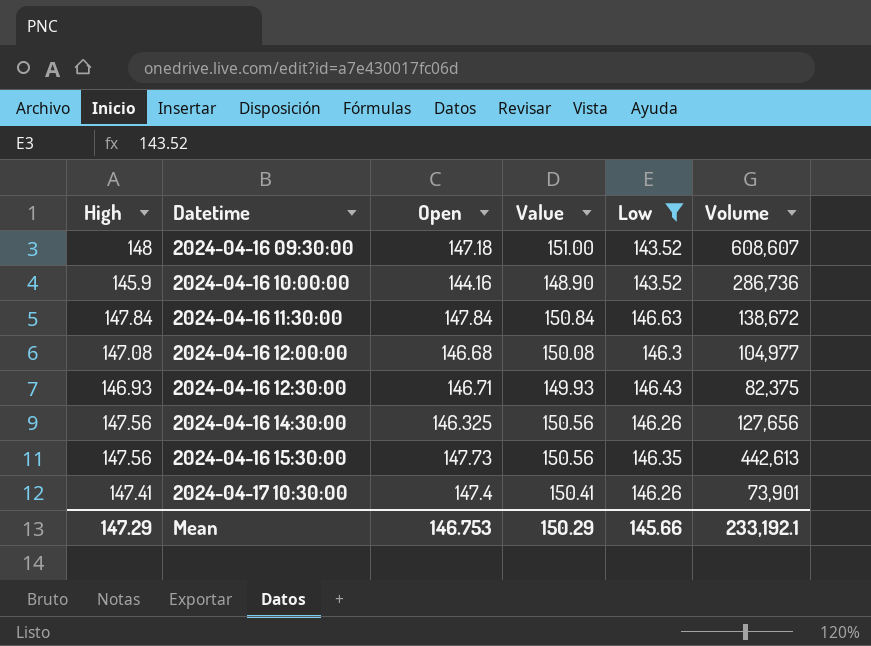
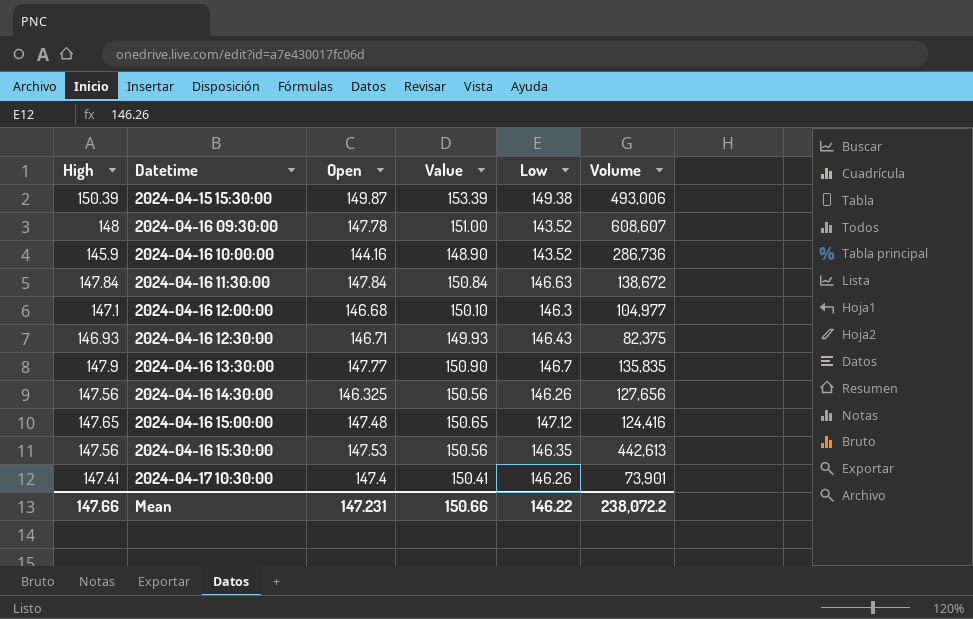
filter: Low <= 146.63 -> none
2024-04-16 09:30:00 | Open: 147.18 -> 147.78
2024-04-16 12:00:00 | High: 147.08 -> 147.1
2024-04-16 12:00:00 | Value: 150.08 -> 150.10
2024-04-16 15:30:00 | Open: 147.73 -> 147.53
Mean | High: 147.29 -> 147.66
Mean | Open: 146.753 -> 147.231
Mean | Value: 150.29 -> 150.66
Mean | Low: 145.66 -> 146.22
Mean | Volume: 233,192.1 -> 238,072.2

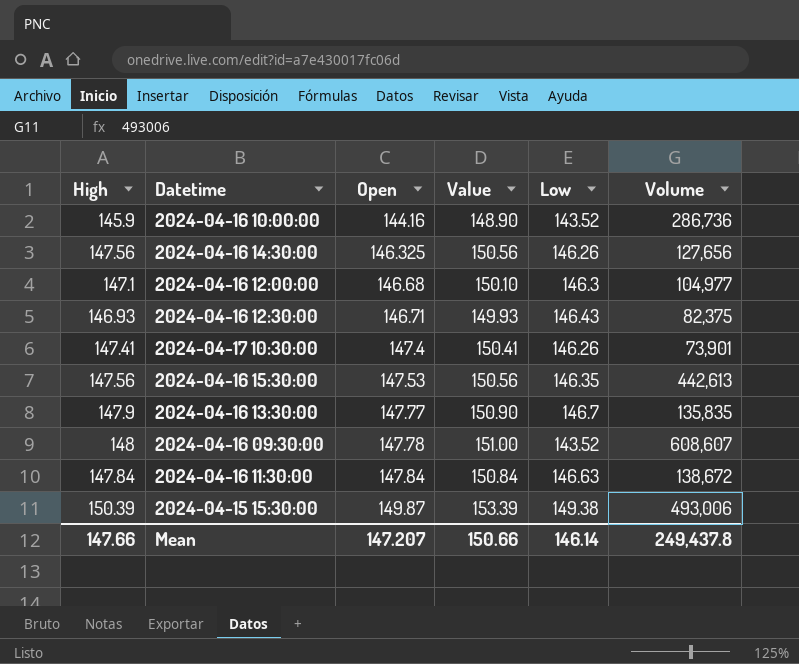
row order: Datetime ascending -> Open ascending
row 2024-04-16 15:00:00: 147.65 | 147.48 | 150.65 | 147.12 | 124,416 -> none
Mean | Open: 147.231 -> 147.207
Mean | Low: 146.22 -> 146.14
Mean | Volume: 238,072.2 -> 249,437.8

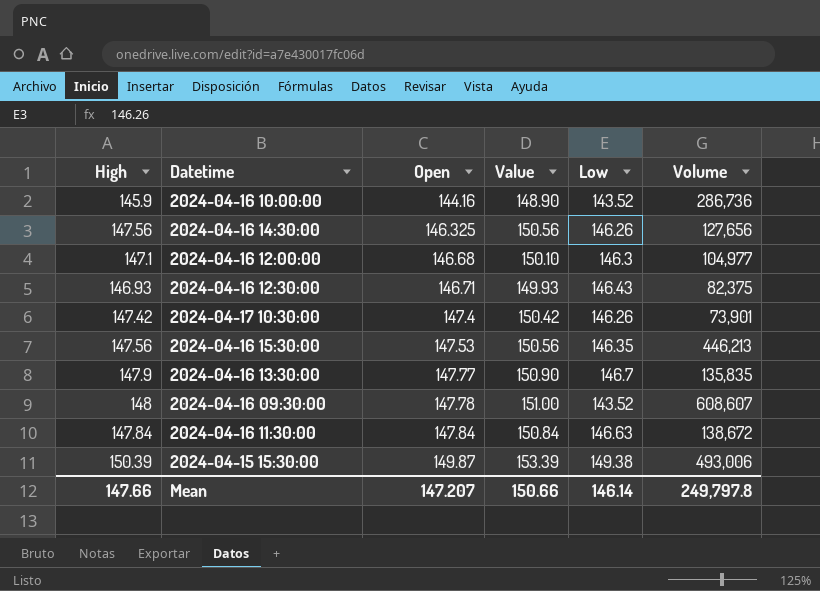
2024-04-17 10:30:00 | High: 147.41 -> 147.42
2024-04-17 10:30:00 | Value: 150.41 -> 150.42
2024-04-16 15:30:00 | Volume: 442,613 -> 446,213
Mean | Volume: 249,437.8 -> 249,797.8

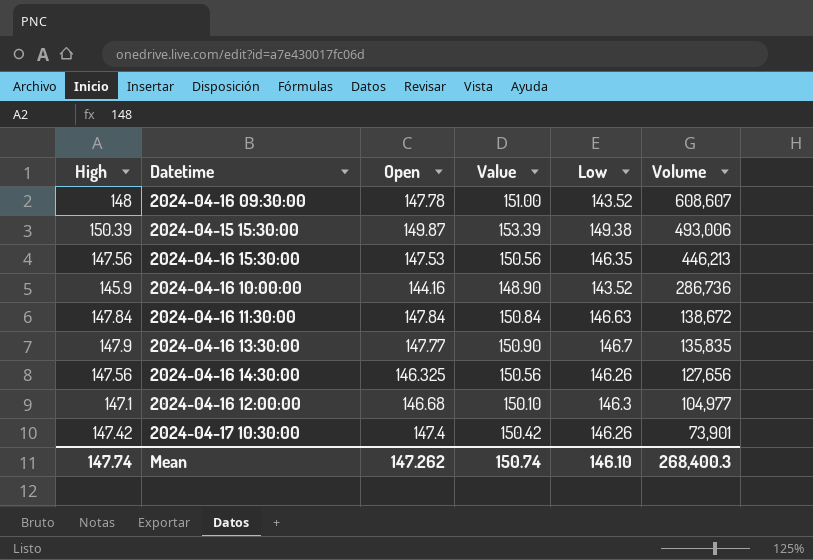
row order: Open ascending -> Volume descending
row 2024-04-16 12:30:00: 146.93 | 146.71 | 149.93 | 146.43 | 82,375 -> none
Mean | High: 147.66 -> 147.74
Mean | Open: 147.207 -> 147.262
Mean | Value: 150.66 -> 150.74
Mean | Low: 146.14 -> 146.10
Mean | Volume: 249,797.8 -> 268,400.3

